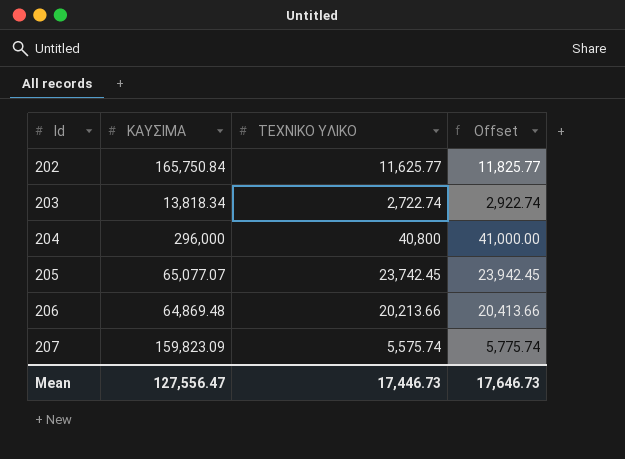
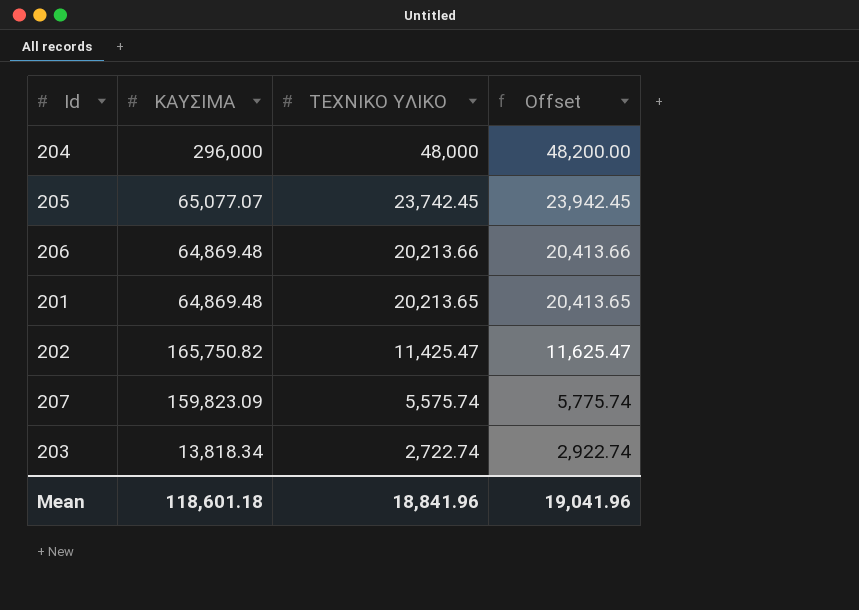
row order: Id ascending -> ΤΕΧΝΙΚΟ ΥΛΙΚΟ descending
204 | ΤΕΧΝΙΚΟ ΥΛΙΚΟ: 40,800 -> 48,000
204 | Offset: 41,000.00 -> 48,200.00
row 201: none -> 64,869.48 | 20,213.65 | 20,413.65
202 | ΚΑΥΣΙΜΑ: 165,750.84 -> 165,750.82
202 | ΤΕΧΝΙΚΟ ΥΛΙΚΟ: 11,625.77 -> 11,425.47
202 | Offset: 11,825.77 -> 11,625.47
Mean | ΚΑΥΣΙΜΑ: 127,556.47 -> 118,601.18
Mean | ΤΕΧΝΙΚΟ ΥΛΙΚΟ: 17,446.73 -> 18,841.96
Mean | Offset: 17,646.73 -> 19,041.96

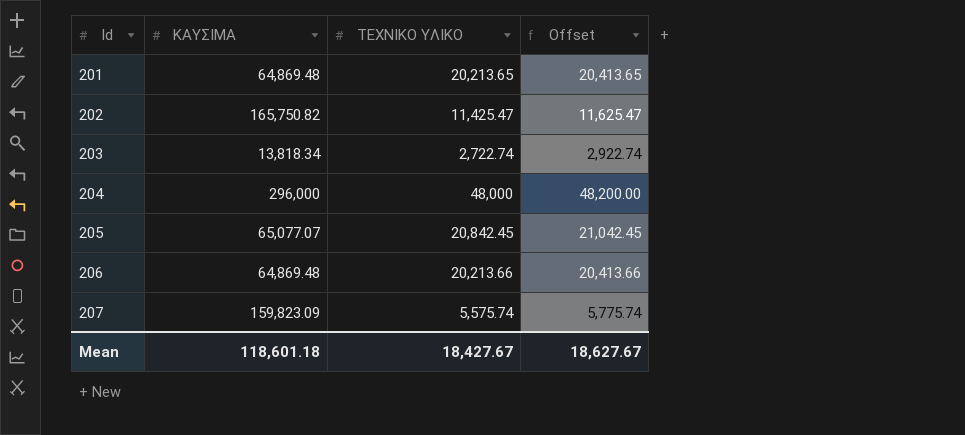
row order: ΤΕΧΝΙΚΟ ΥΛΙΚΟ descending -> Id ascending
205 | ΤΕΧΝΙΚΟ ΥΛΙΚΟ: 23,742.45 -> 20,842.45
205 | Offset: 23,942.45 -> 21,042.45
Mean | ΤΕΧΝΙΚΟ ΥΛΙΚΟ: 18,841.96 -> 18,427.67
Mean | Offset: 19,041.96 -> 18,627.67

